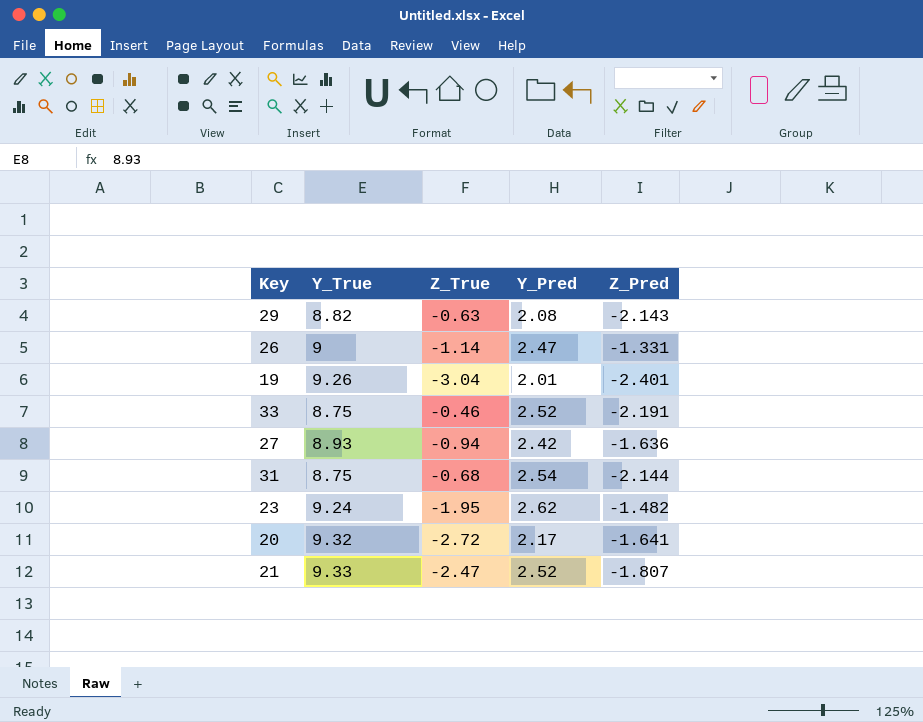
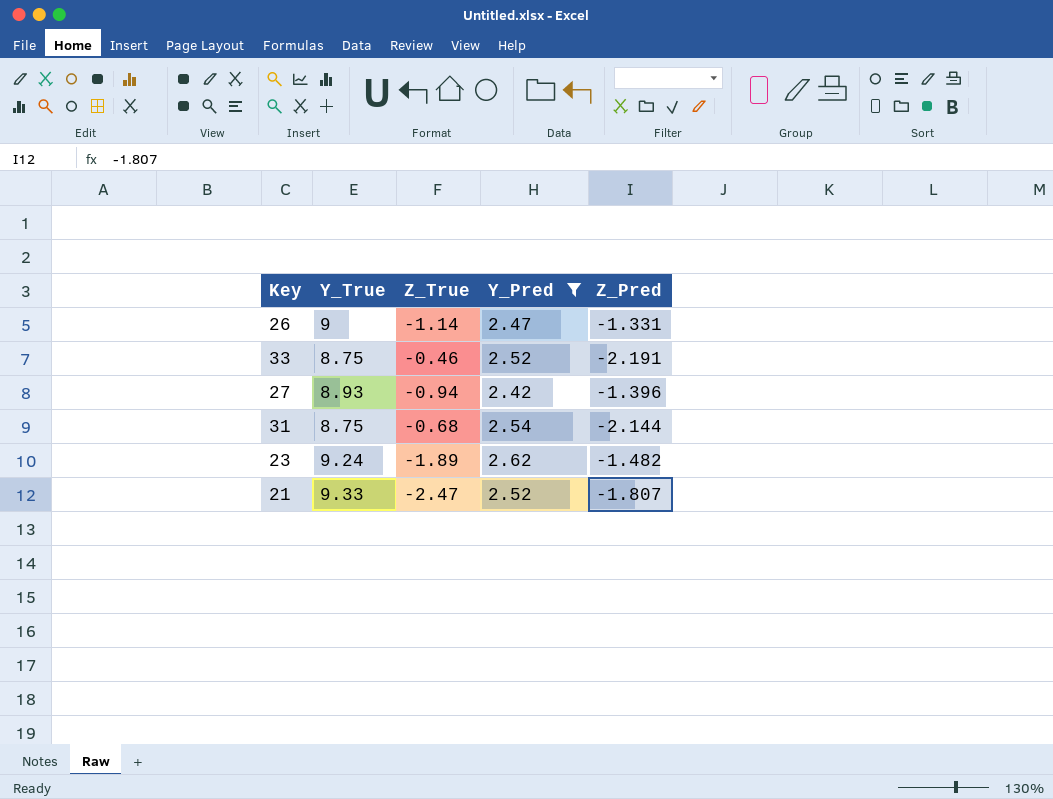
filter: none -> Y_Pred >= 2.42
27 | Z_Pred: -1.636 -> -1.396
23 | Z_True: -1.95 -> -1.89

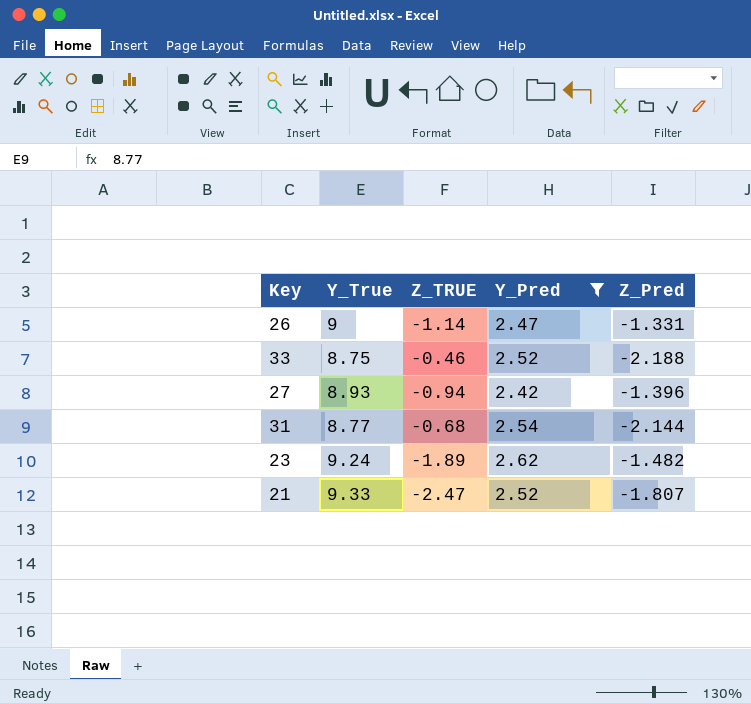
column name: Z_True -> Z_TRUE
33 | Z_Pred: -2.191 -> -2.188
31 | Y_True: 8.75 -> 8.77

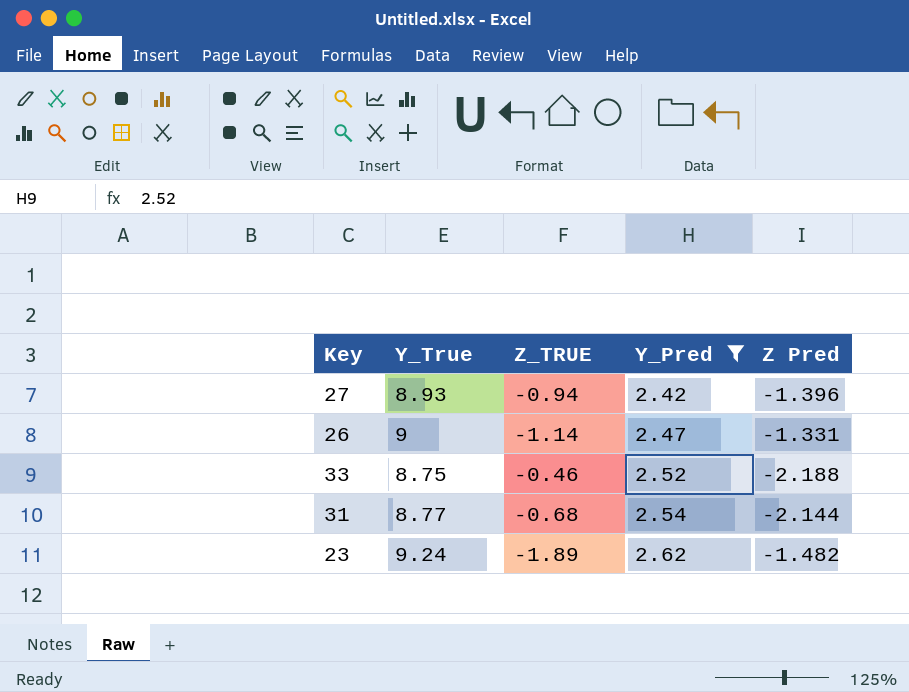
row order: none -> Y_Pred ascending
column name: Z_Pred -> Z Pred
row 21: 9.33 | -2.47 | 2.52 | -1.807 -> none

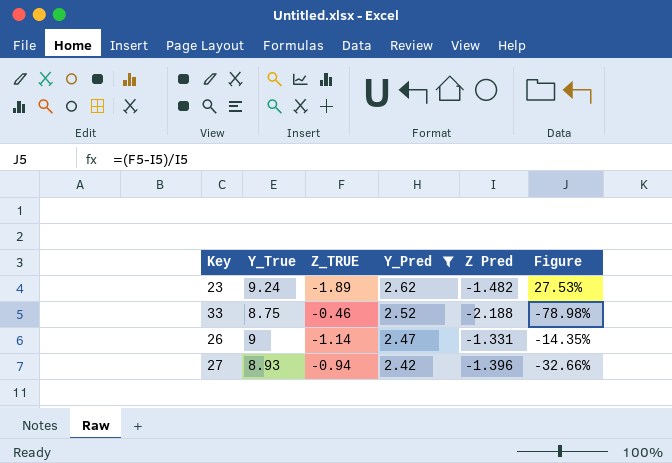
row order: Y_Pred ascending -> Y_Pred descending
column Figure | formula: none -> ([Z_TRUE] - [Z Pred]) / [Z Pred]
row 31: 8.77 | -0.68 | 2.54 | -2.144 -> none

